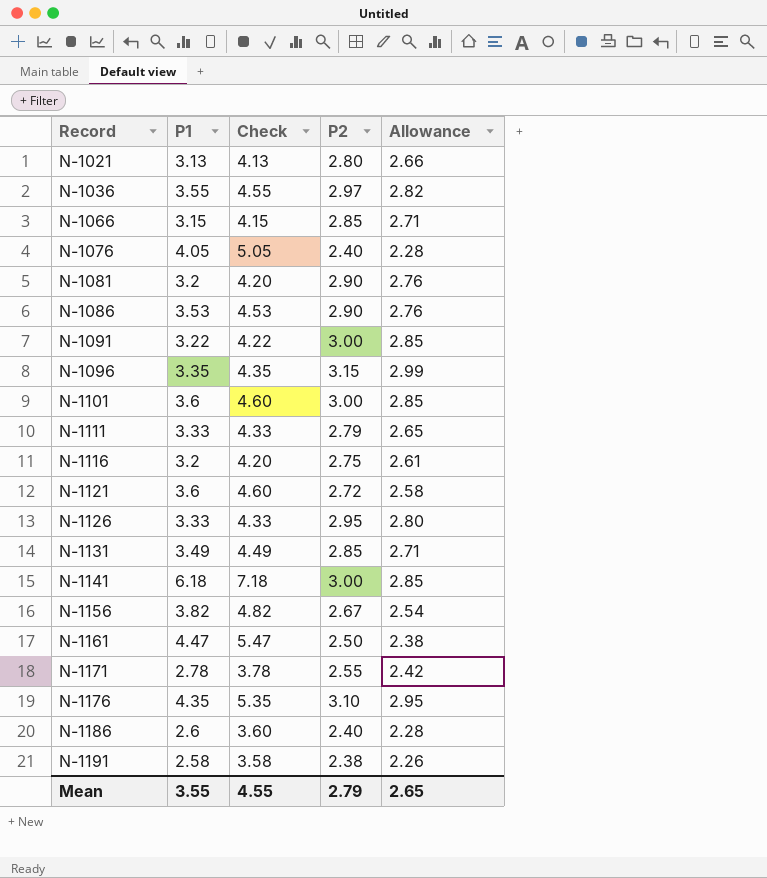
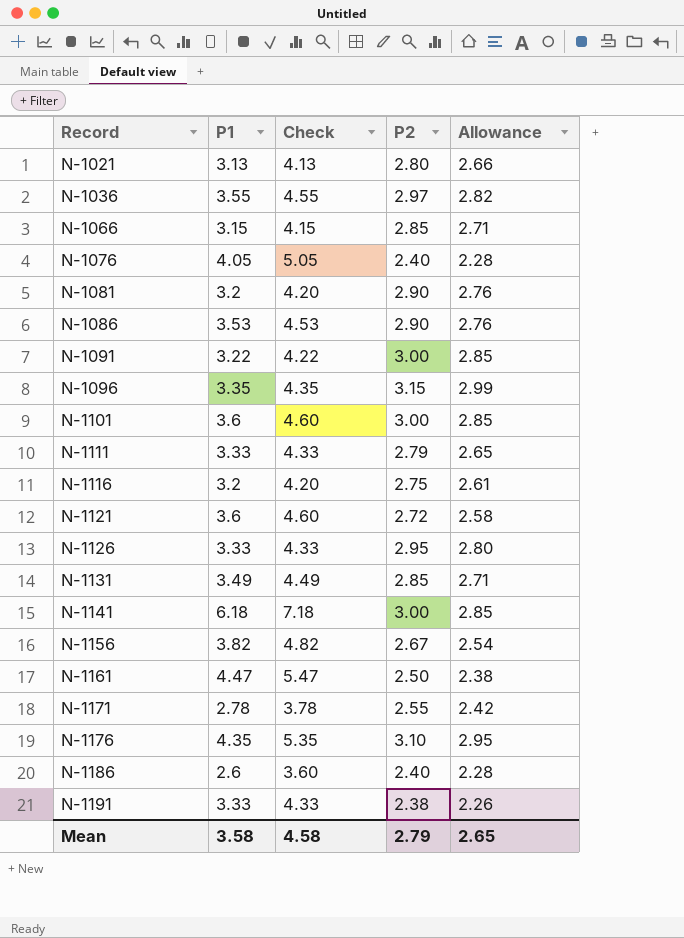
N-1191 | P1: 2.58 -> 3.33
N-1191 | Check: 3.58 -> 4.33
Mean | P1: 3.55 -> 3.58
Mean | Check: 4.55 -> 4.58

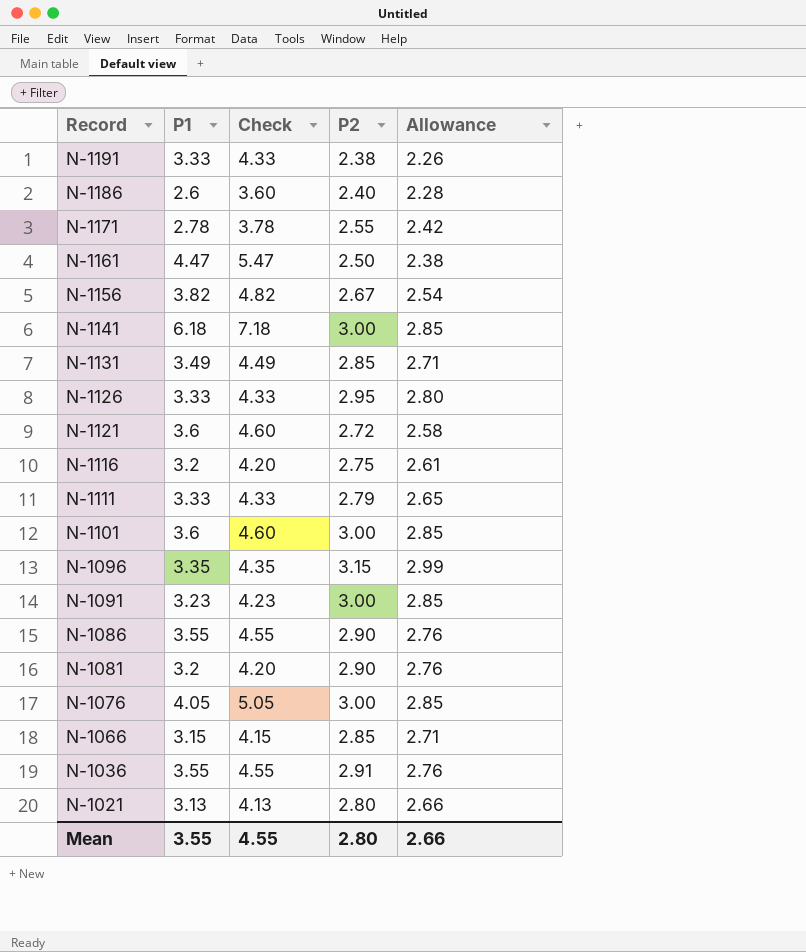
row order: Record ascending -> Record descending
row N-1176: 4.35 | 5.35 | 3.10 | 2.95 -> none
N-1091 | P1: 3.22 -> 3.23
N-1091 | Check: 4.22 -> 4.23
N-1086 | P1: 3.53 -> 3.55
N-1086 | Check: 4.53 -> 4.55
N-1076 | P2: 2.40 -> 3.00
N-1076 | Allowance: 2.28 -> 2.85
N-1036 | P2: 2.97 -> 2.91
N-1036 | Allowance: 2.82 -> 2.76
Mean | P1: 3.58 -> 3.55
Mean | Check: 4.58 -> 4.55
Mean | P2: 2.79 -> 2.80
Mean | Allowance: 2.65 -> 2.66

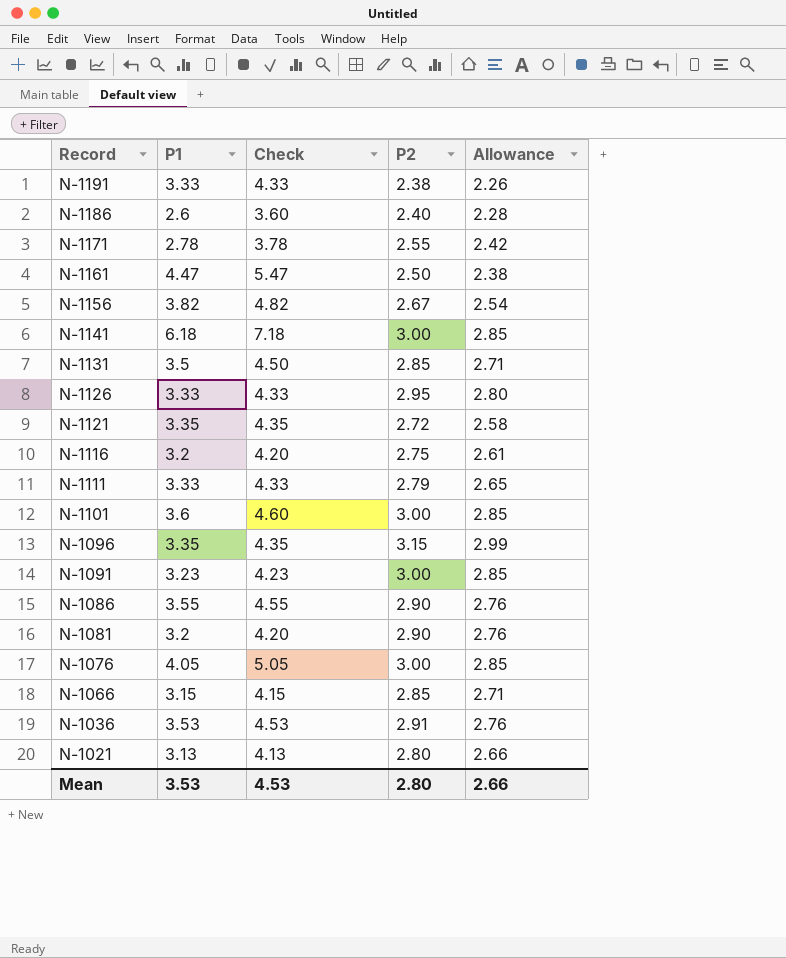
N-1131 | P1: 3.49 -> 3.5
N-1131 | Check: 4.49 -> 4.50
N-1121 | P1: 3.6 -> 3.35
N-1121 | Check: 4.60 -> 4.35
N-1036 | P1: 3.55 -> 3.53
N-1036 | Check: 4.55 -> 4.53
Mean | P1: 3.55 -> 3.53
Mean | Check: 4.55 -> 4.53

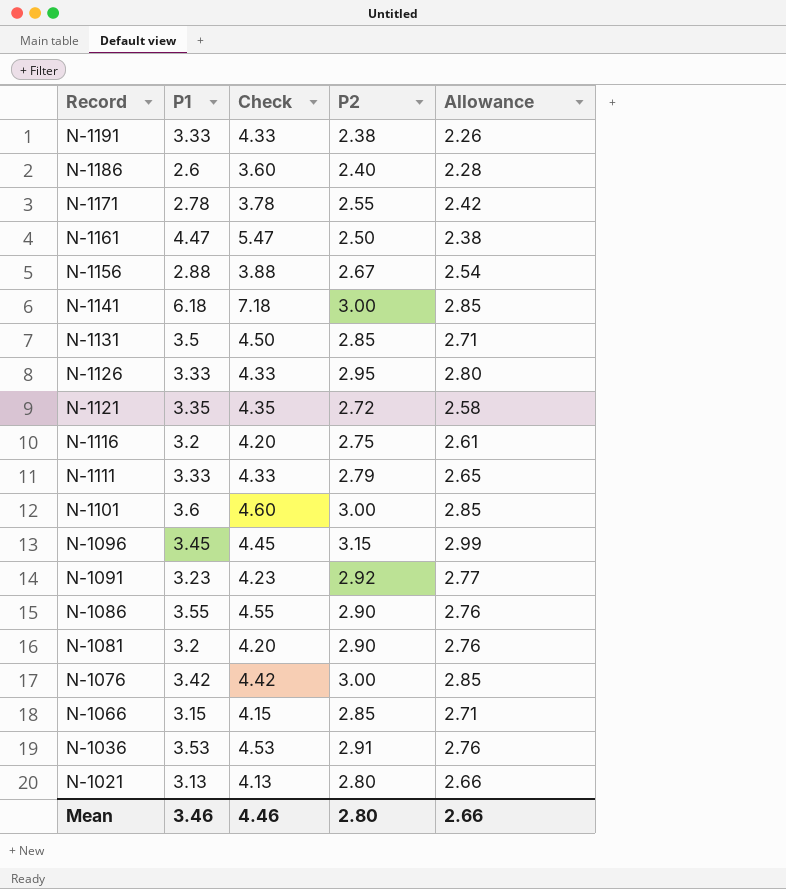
N-1156 | P1: 3.82 -> 2.88
N-1156 | Check: 4.82 -> 3.88
N-1096 | P1: 3.35 -> 3.45
N-1096 | Check: 4.35 -> 4.45
N-1091 | P2: 3.00 -> 2.92
N-1091 | Allowance: 2.85 -> 2.77
N-1076 | P1: 4.05 -> 3.42
N-1076 | Check: 5.05 -> 4.42
Mean | P1: 3.53 -> 3.46
Mean | Check: 4.53 -> 4.46

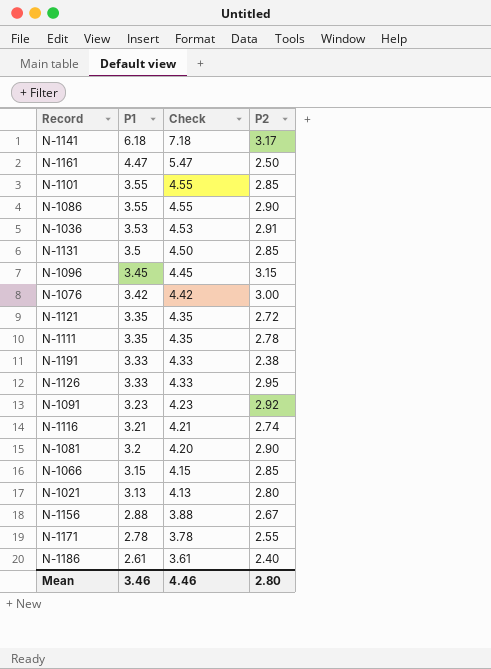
row order: Record descending -> P1 descending
column Allowance | formula: [P2] * 0.95 -> none
N-1141 | P2: 3.00 -> 3.17
N-1101 | P1: 3.6 -> 3.55
N-1101 | Check: 4.60 -> 4.55
N-1101 | P2: 3.00 -> 2.85
N-1111 | P1: 3.33 -> 3.35
N-1111 | Check: 4.33 -> 4.35
N-1111 | P2: 2.79 -> 2.78
N-1116 | P1: 3.2 -> 3.21
N-1116 | Check: 4.20 -> 4.21
N-1116 | P2: 2.75 -> 2.74
N-1186 | P1: 2.6 -> 2.61
N-1186 | Check: 3.60 -> 3.61

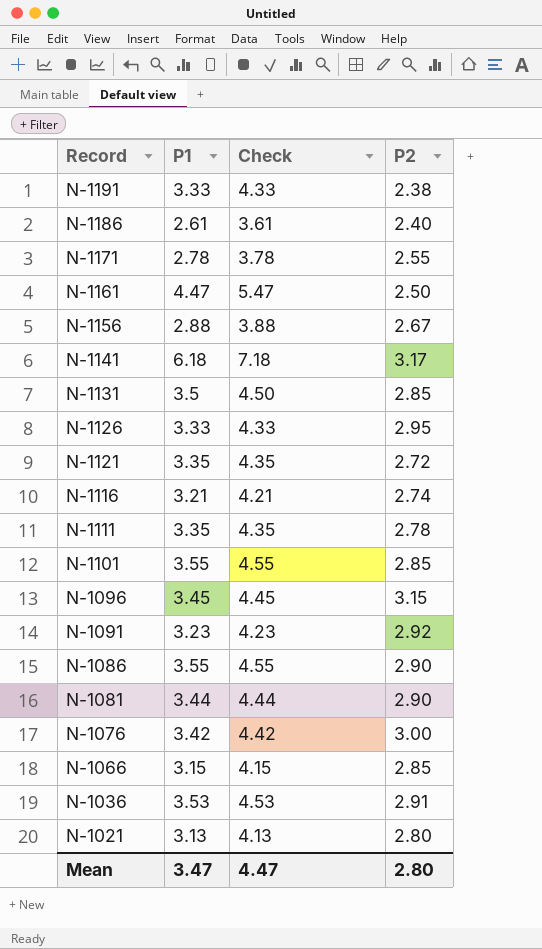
row order: P1 descending -> Record descending
N-1081 | P1: 3.2 -> 3.44
N-1081 | Check: 4.20 -> 4.44
Mean | P1: 3.46 -> 3.47
Mean | Check: 4.46 -> 4.47

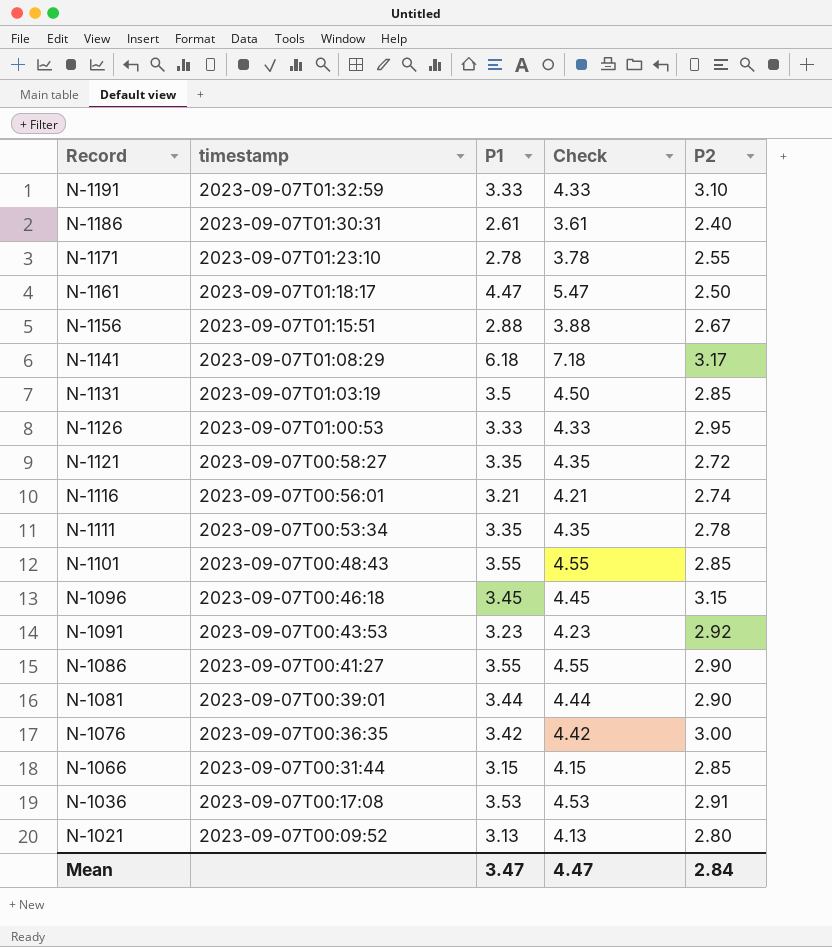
column timestamp | position: none -> 2
N-1191 | P2: 2.38 -> 3.10
Mean | P2: 2.80 -> 2.84

